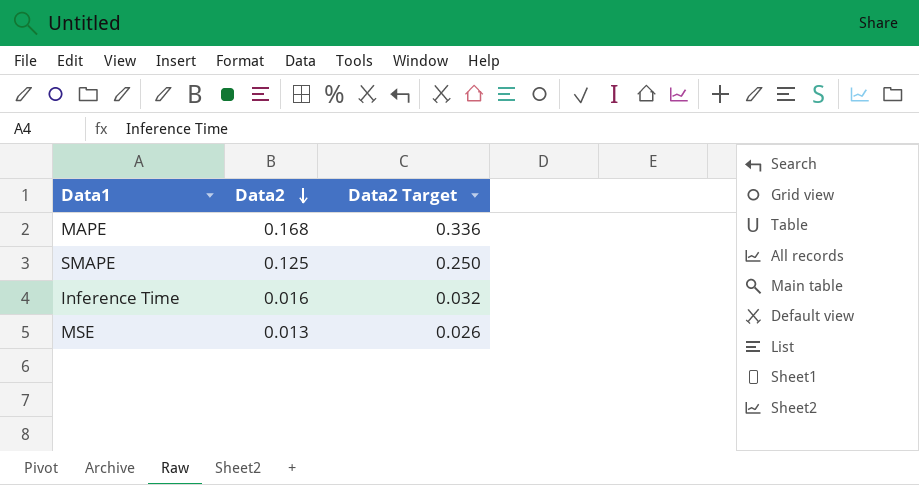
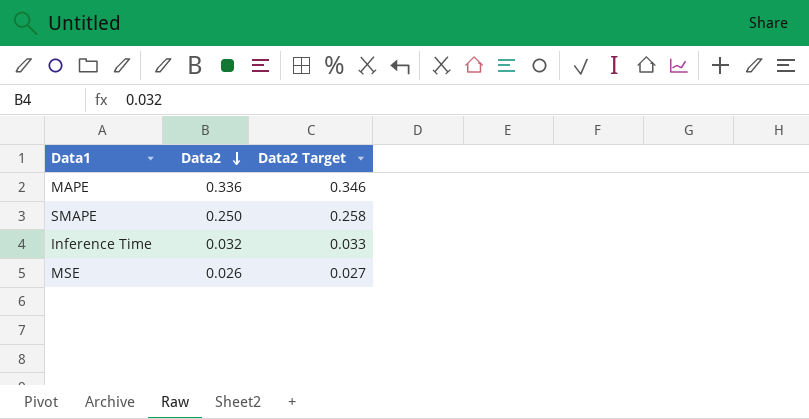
column Data2 Target | formula: [Data2] * 2 -> [Data2] * 1.03
MAPE | Data2: 0.168 -> 0.336
SMAPE | Data2: 0.125 -> 0.250
Inference Time | Data2: 0.016 -> 0.032
MSE | Data2: 0.013 -> 0.026

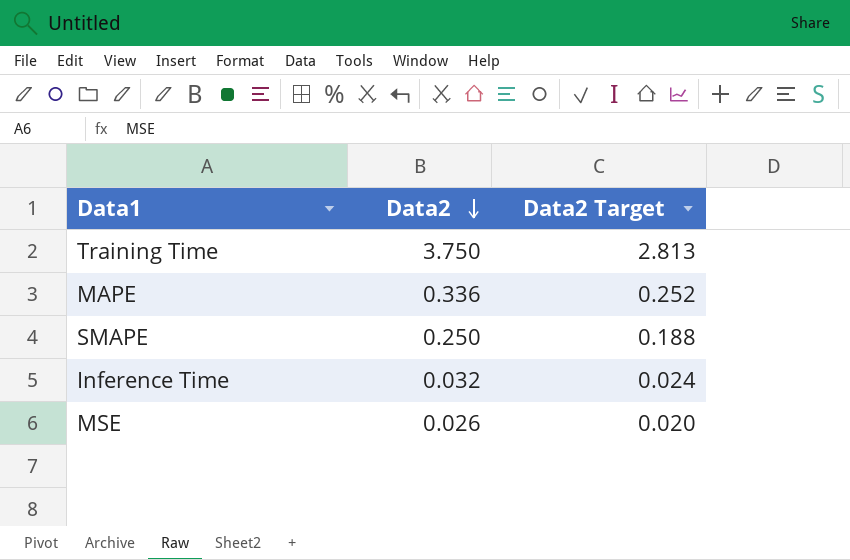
column Data2 Target | formula: [Data2] * 1.03 -> [Data2] * 0.75
row Training Time: none -> 3.750 | 2.813

